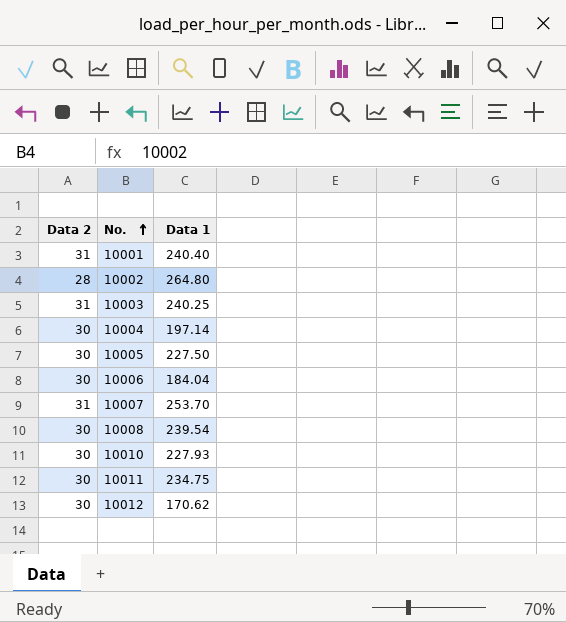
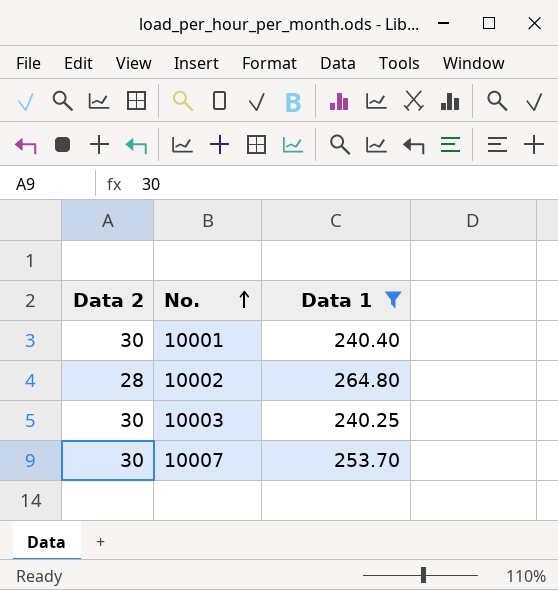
filter: none -> Data 1 >= 240.25
10001 | Data 2: 31 -> 30
10003 | Data 2: 31 -> 30
10007 | Data 2: 31 -> 30

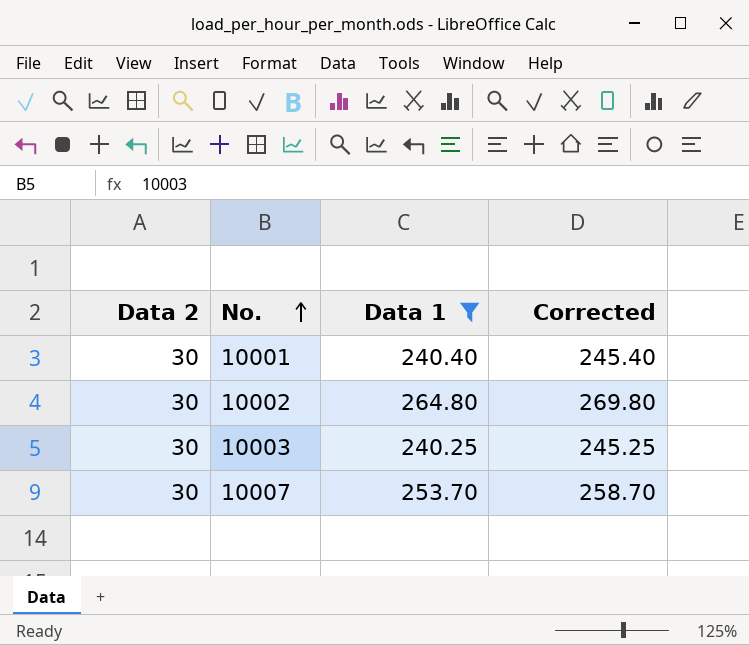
column Corrected | formula: none -> [Data 1] + 5
10002 | Data 2: 28 -> 30

